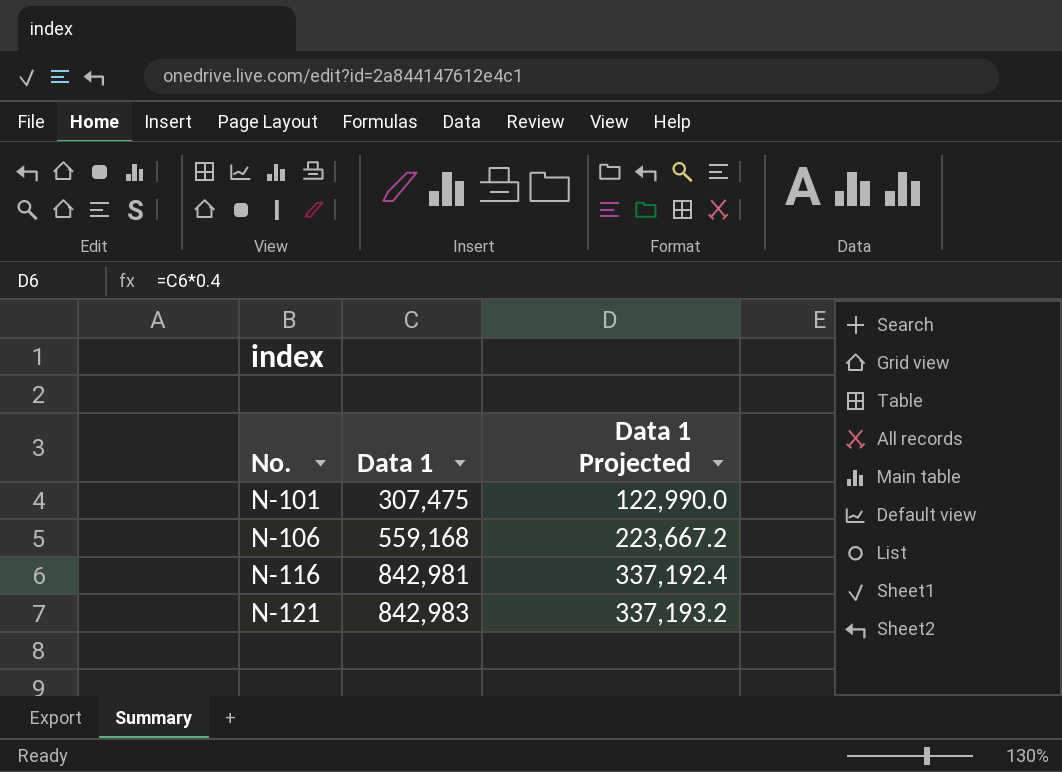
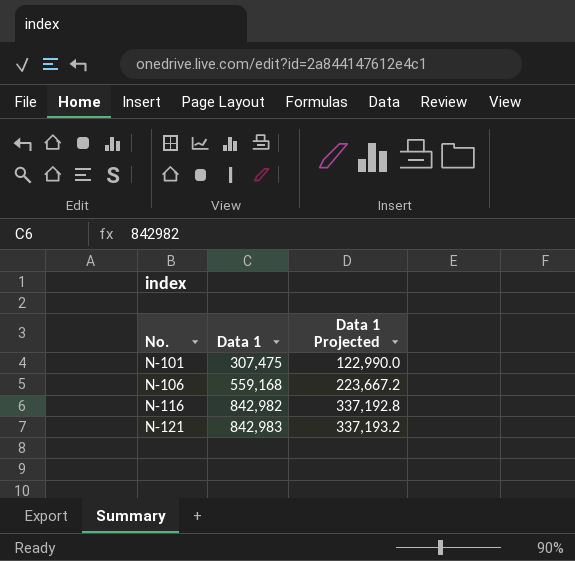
N-116 | Data 1: 842,981 -> 842,982
N-116 | Data 1 Projected: 337,192.4 -> 337,192.8

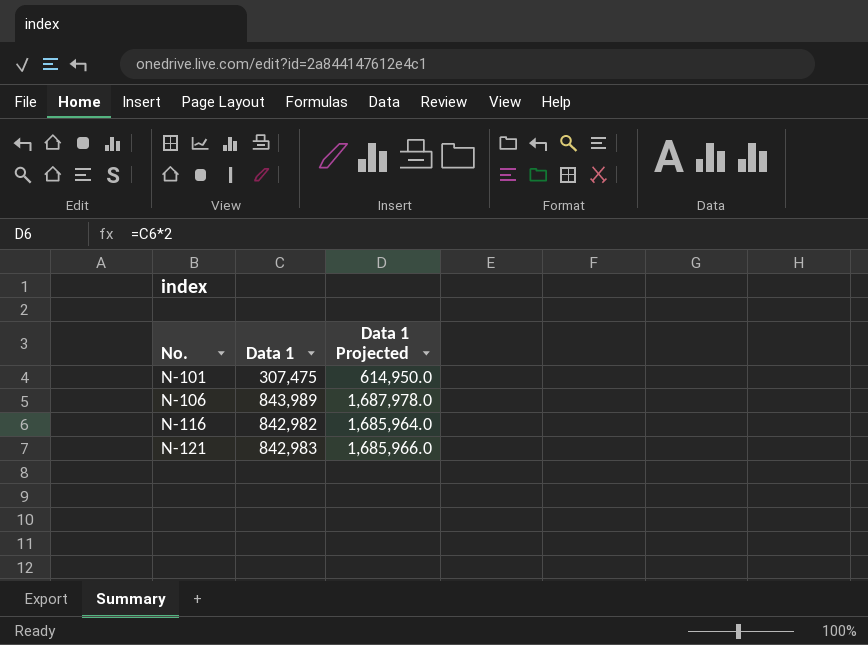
column Data 1 Projected | formula: [Data 1] * 0.4 -> [Data 1] * 2
N-106 | Data 1: 559,168 -> 843,989

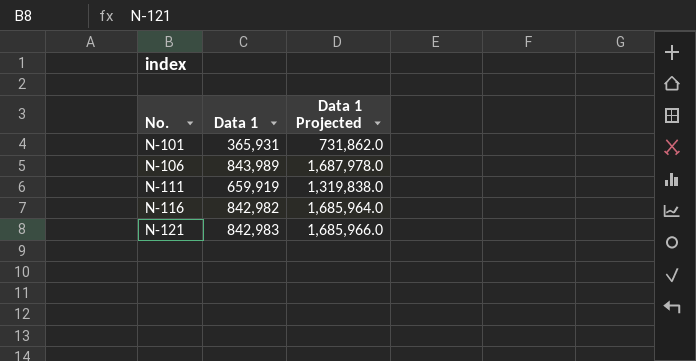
N-101 | Data 1: 307,475 -> 365,931
N-101 | Data 1 Projected: 614,950.0 -> 731,862.0
row N-111: none -> 659,919 | 1,319,838.0

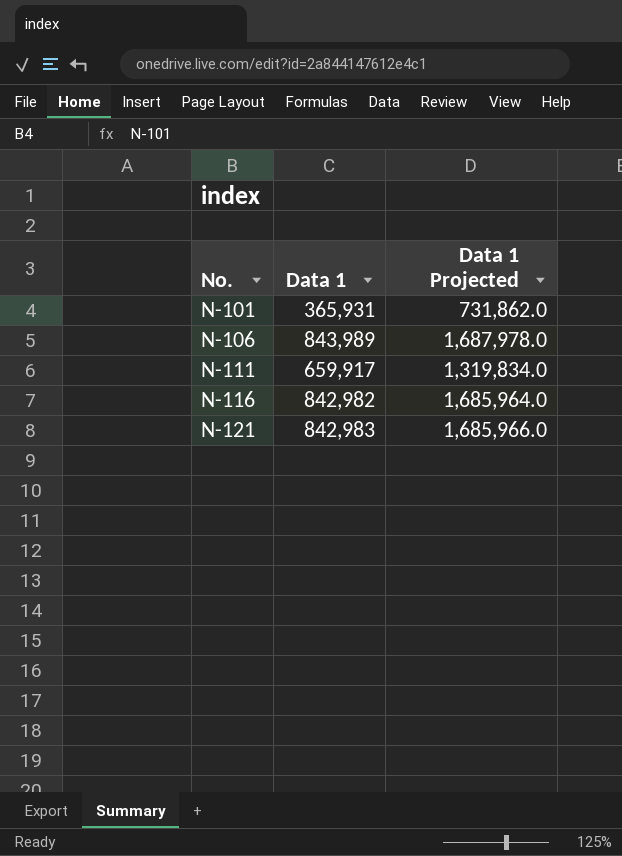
N-111 | Data 1: 659,919 -> 659,917
N-111 | Data 1 Projected: 1,319,838.0 -> 1,319,834.0

